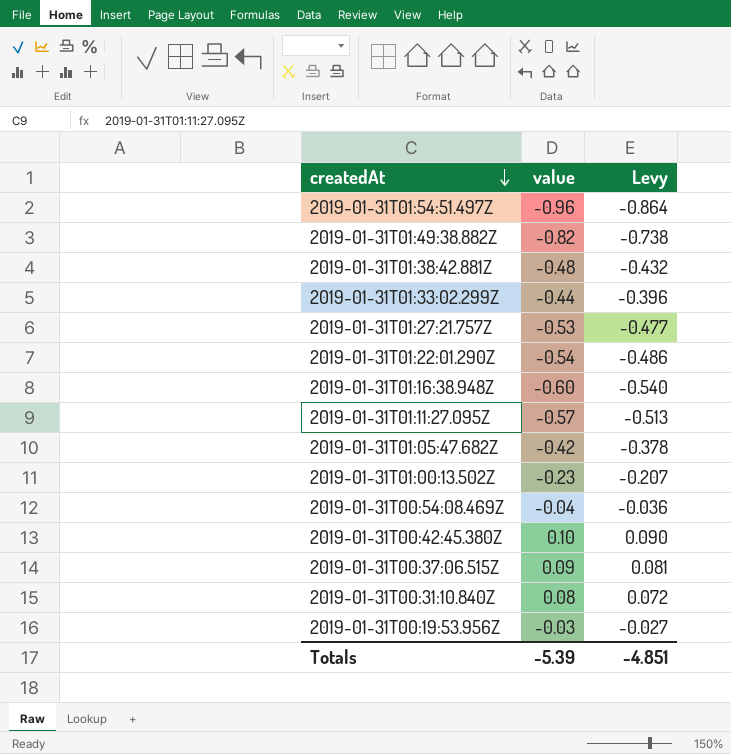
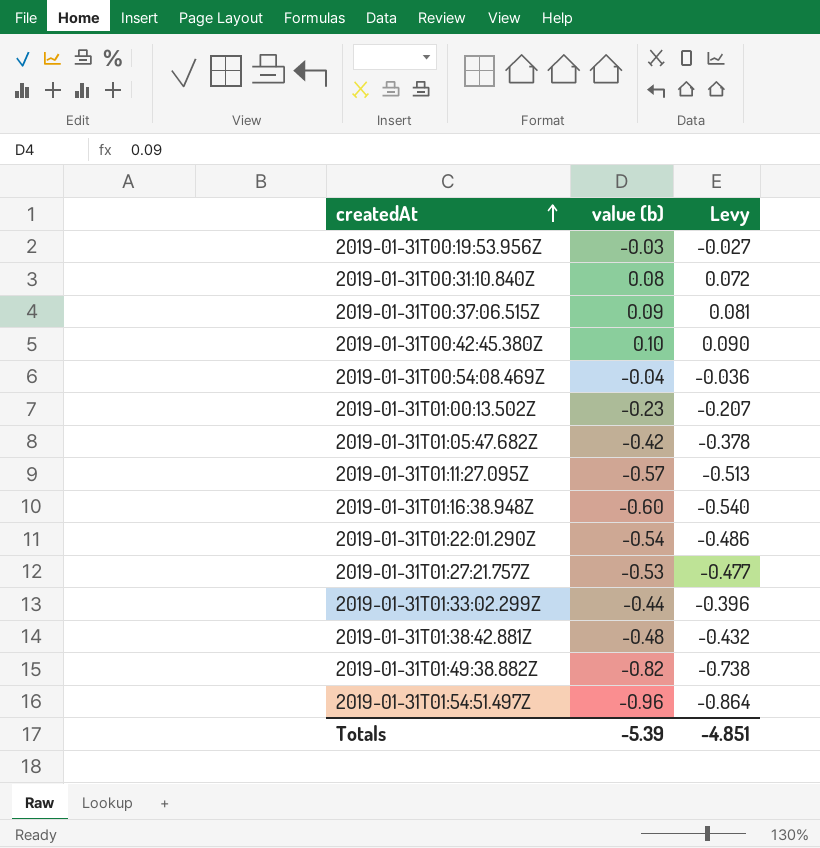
row order: createdAt descending -> createdAt ascending
column name: value -> value (b)

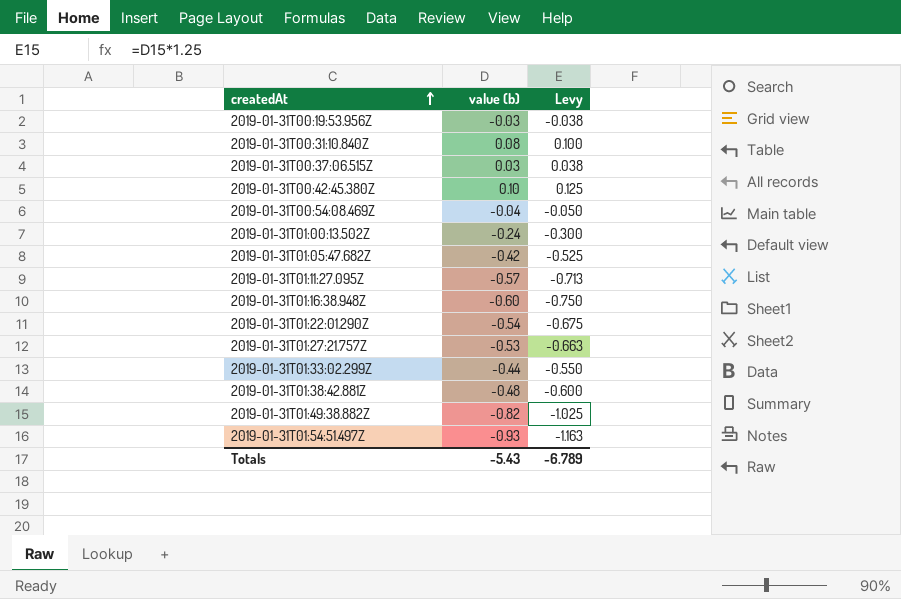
column Levy | formula: [value (b)] * 0.9 -> [value (b)] * 1.25
2019-01-31T00:37:06.515Z | value (b): 0.09 -> 0.03
2019-01-31T01:00:13.502Z | value (b): -0.23 -> -0.24
2019-01-31T01:54:51.497Z | value (b): -0.96 -> -0.93
Totals | value (b): -5.39 -> -5.43
Totals | Levy: -4.851 -> -6.789

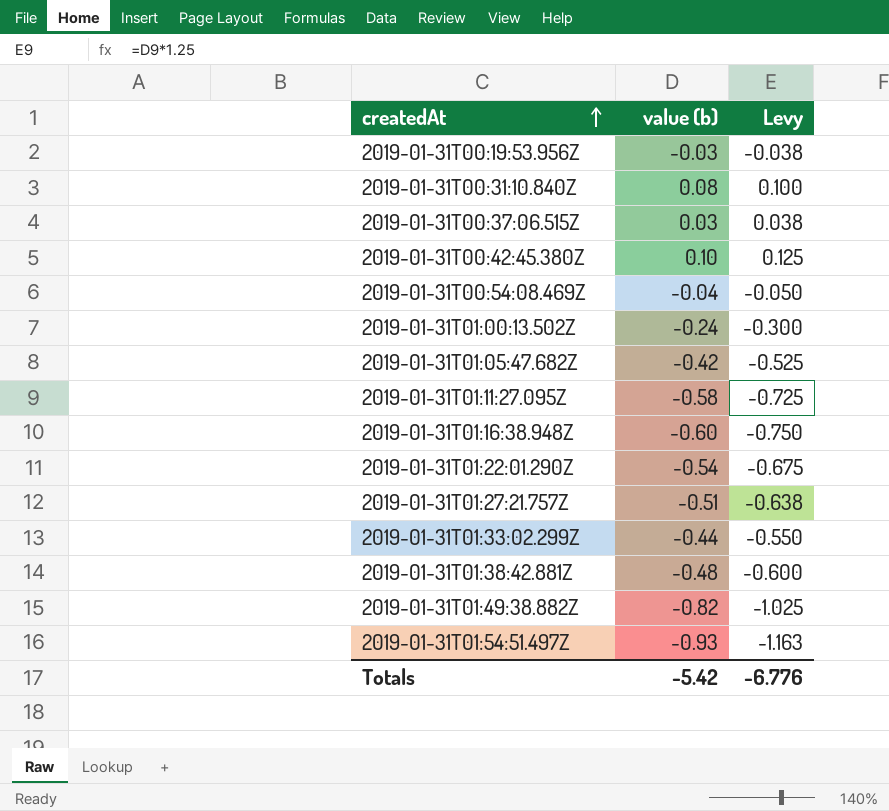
2019-01-31T01:11:27.095Z | value (b): -0.57 -> -0.58
2019-01-31T01:11:27.095Z | Levy: -0.713 -> -0.725
2019-01-31T01:27:21.757Z | value (b): -0.53 -> -0.51
2019-01-31T01:27:21.757Z | Levy: -0.663 -> -0.638
Totals | value (b): -5.43 -> -5.42
Totals | Levy: -6.789 -> -6.776

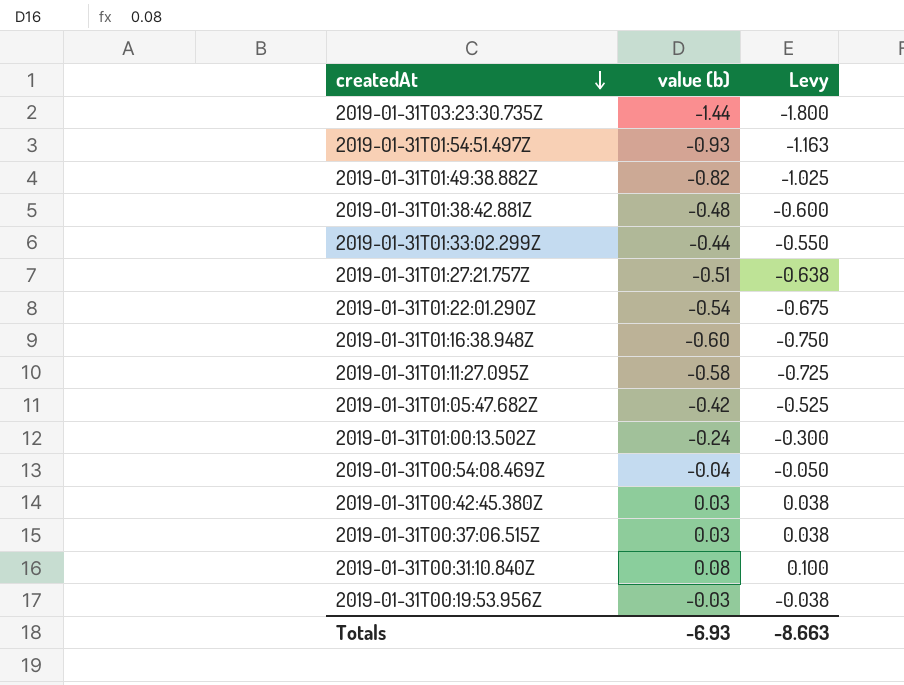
row order: createdAt ascending -> createdAt descending
row 2019-01-31T03:23:30.735Z: none -> -1.44 | -1.800
2019-01-31T00:42:45.380Z | value (b): 0.10 -> 0.03
2019-01-31T00:42:45.380Z | Levy: 0.125 -> 0.038
Totals | value (b): -5.42 -> -6.93
Totals | Levy: -6.776 -> -8.663

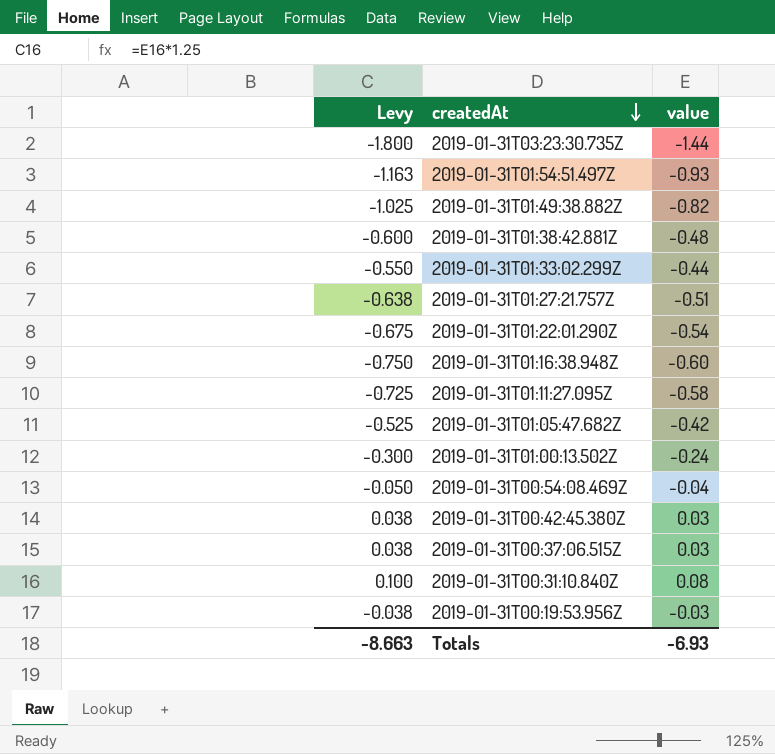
column Levy | position: 3 -> 1
column name: value (b) -> value

